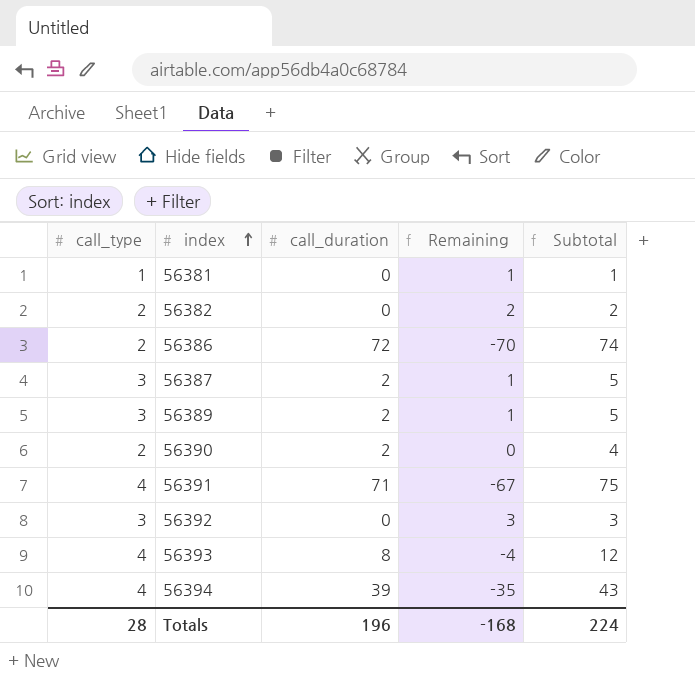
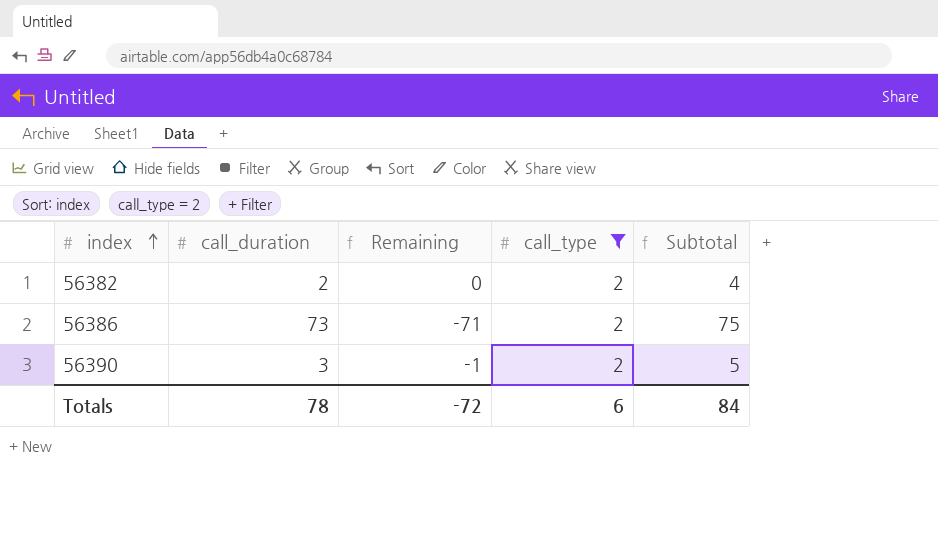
filter: none -> call_type = 2
column call_type | position: 1 -> 4
56382 | call_duration: 0 -> 2
56382 | Remaining: 2 -> 0
56382 | Subtotal: 2 -> 4
56386 | call_duration: 72 -> 73
56386 | Remaining: -70 -> -71
56386 | Subtotal: 74 -> 75
56390 | call_duration: 2 -> 3
56390 | Remaining: 0 -> -1
56390 | Subtotal: 4 -> 5
Totals | call_duration: 196 -> 78
Totals | Remaining: -168 -> -72
Totals | call_type: 28 -> 6
Totals | Subtotal: 224 -> 84

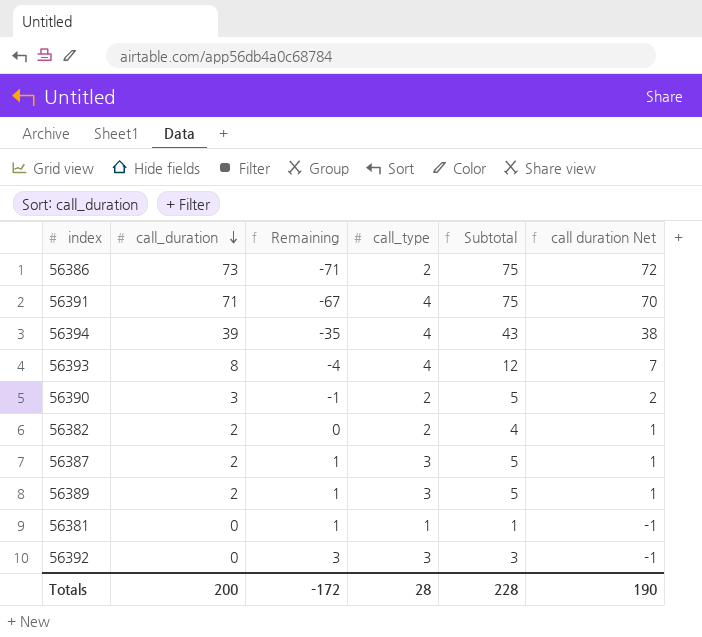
filter: call_type = 2 -> none
row order: index ascending -> call_duration descending
column call duration Net | formula: none -> [call_duration] - 1
Totals | call_duration: 78 -> 200
Totals | Remaining: -72 -> -172
Totals | call_type: 6 -> 28
Totals | Subtotal: 84 -> 228

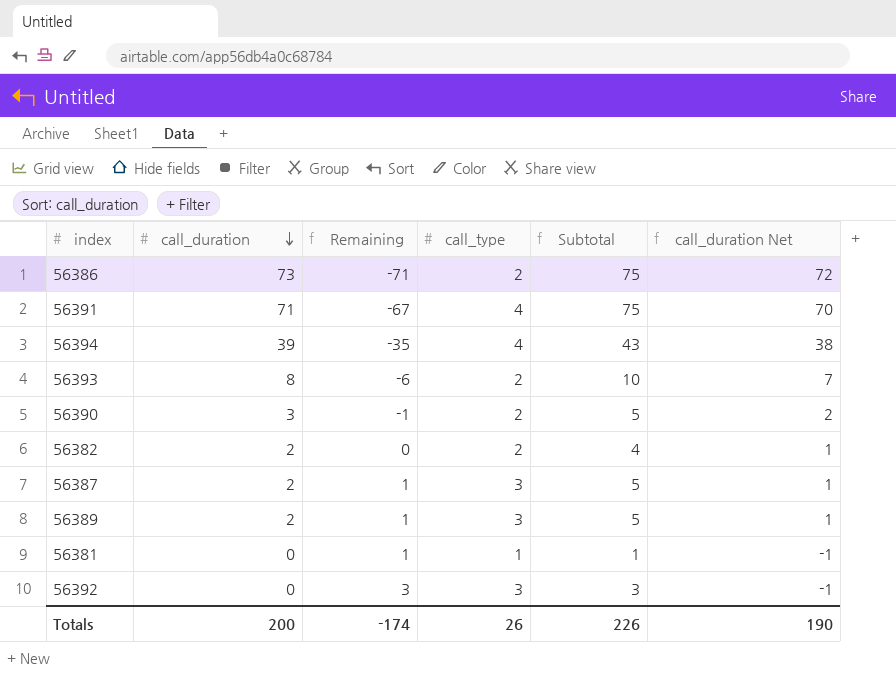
column name: call duration Net -> call_duration Net
56393 | Remaining: -4 -> -6
56393 | call_type: 4 -> 2
56393 | Subtotal: 12 -> 10
Totals | Remaining: -172 -> -174
Totals | call_type: 28 -> 26
Totals | Subtotal: 228 -> 226

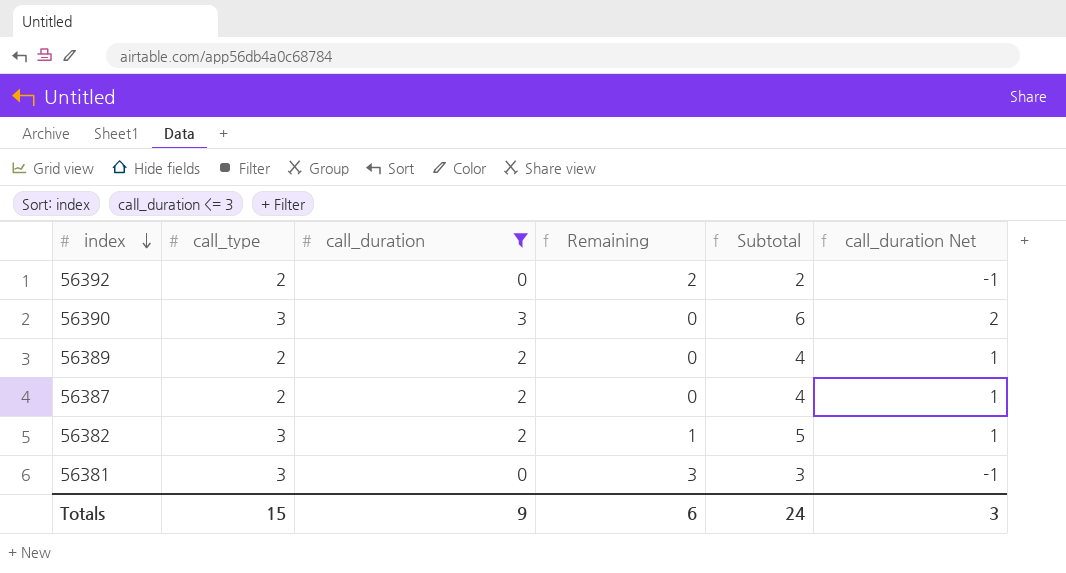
filter: none -> call_duration <= 3
row order: call_duration descending -> index descending
column call_type | position: 4 -> 2
56392 | call_type: 3 -> 2
56392 | Remaining: 3 -> 2
56392 | Subtotal: 3 -> 2
56390 | call_type: 2 -> 3
56390 | Remaining: -1 -> 0
56390 | Subtotal: 5 -> 6
56389 | call_type: 3 -> 2
56389 | Remaining: 1 -> 0
56389 | Subtotal: 5 -> 4
56387 | call_type: 3 -> 2
56387 | Remaining: 1 -> 0
56387 | Subtotal: 5 -> 4
56382 | call_type: 2 -> 3
56382 | Remaining: 0 -> 1
56382 | Subtotal: 4 -> 5
56381 | call_type: 1 -> 3
56381 | Remaining: 1 -> 3
56381 | Subtotal: 1 -> 3
Totals | call_type: 26 -> 15
Totals | call_duration: 200 -> 9
Totals | Remaining: -174 -> 6
Totals | Subtotal: 226 -> 24
Totals | call_duration Net: 190 -> 3

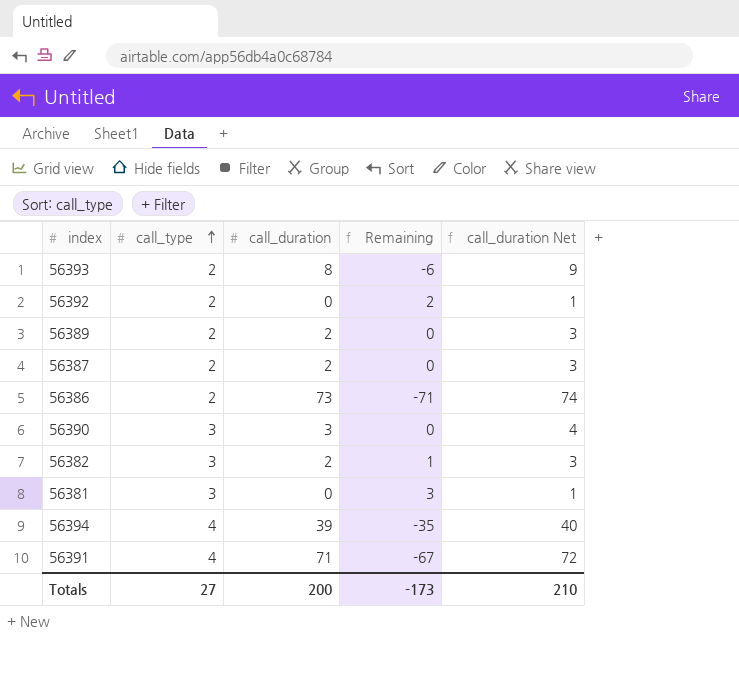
filter: call_duration <= 3 -> none
row order: index descending -> call_type ascending
column Subtotal | formula: [call_type] + [call_duration] -> none
column call_duration Net | formula: [call_duration] - 1 -> [call_duration] + 1
Totals | call_type: 15 -> 27
Totals | call_duration: 9 -> 200
Totals | Remaining: 6 -> -173
Totals | call_duration Net: 3 -> 210

